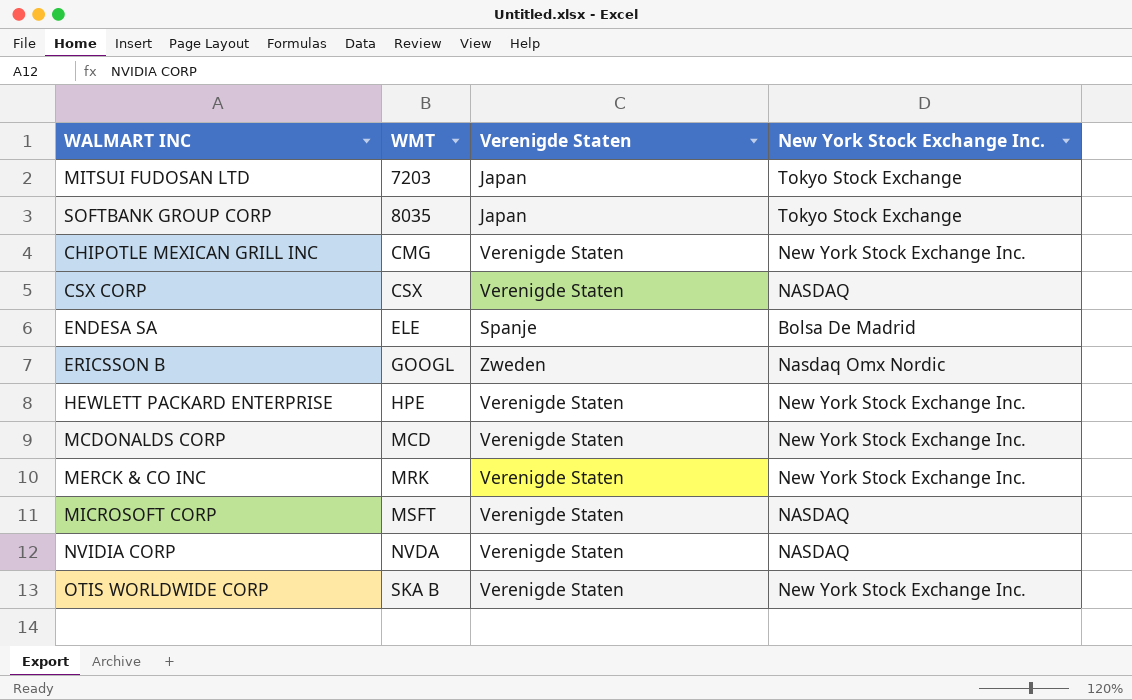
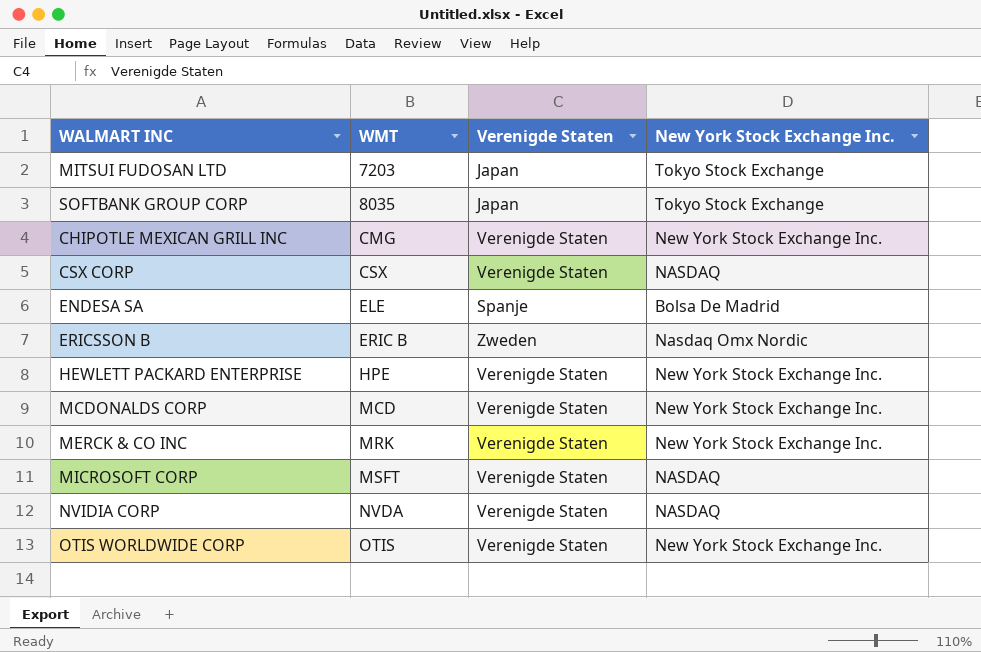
ERICSSON B | WMT: GOOGL -> ERIC B
OTIS WORLDWIDE CORP | WMT: SKA B -> OTIS

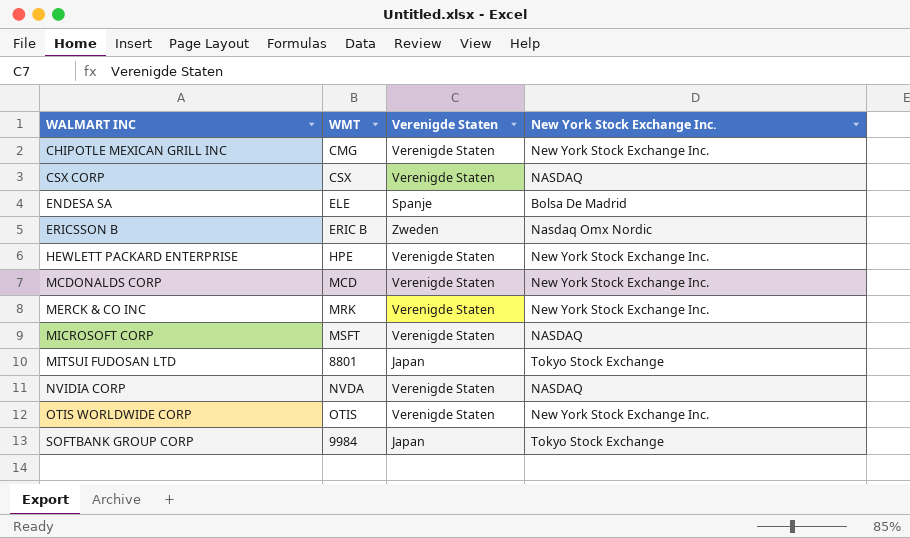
row order: WMT ascending -> WALMART INC ascending
MITSUI FUDOSAN LTD | WMT: 7203 -> 8801
SOFTBANK GROUP CORP | WMT: 8035 -> 9984

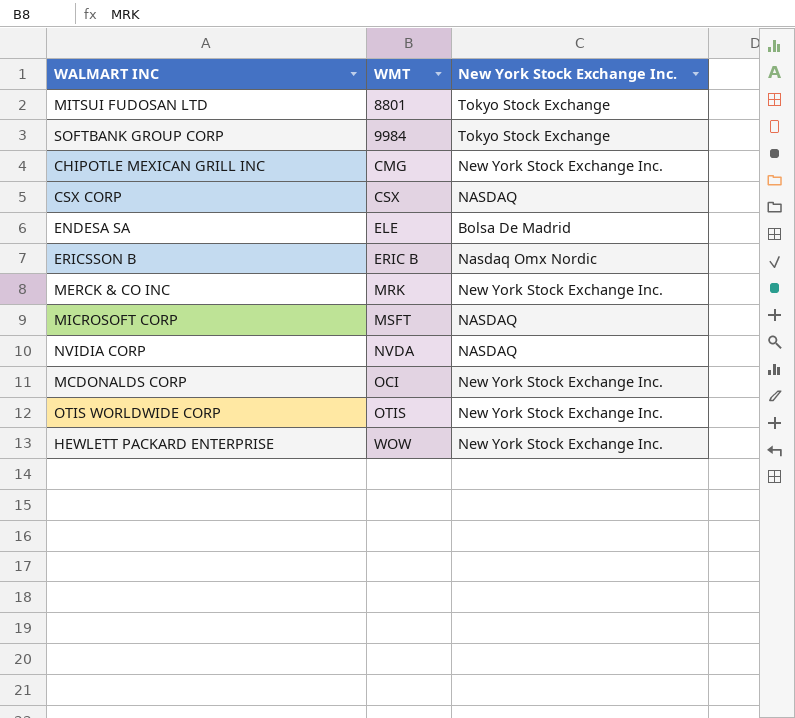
row order: WALMART INC ascending -> WMT ascending
column Verenigde Staten | position: 3 -> none
MCDONALDS CORP | WMT: MCD -> OCI
HEWLETT PACKARD ENTERPRISE | WMT: HPE -> WOW

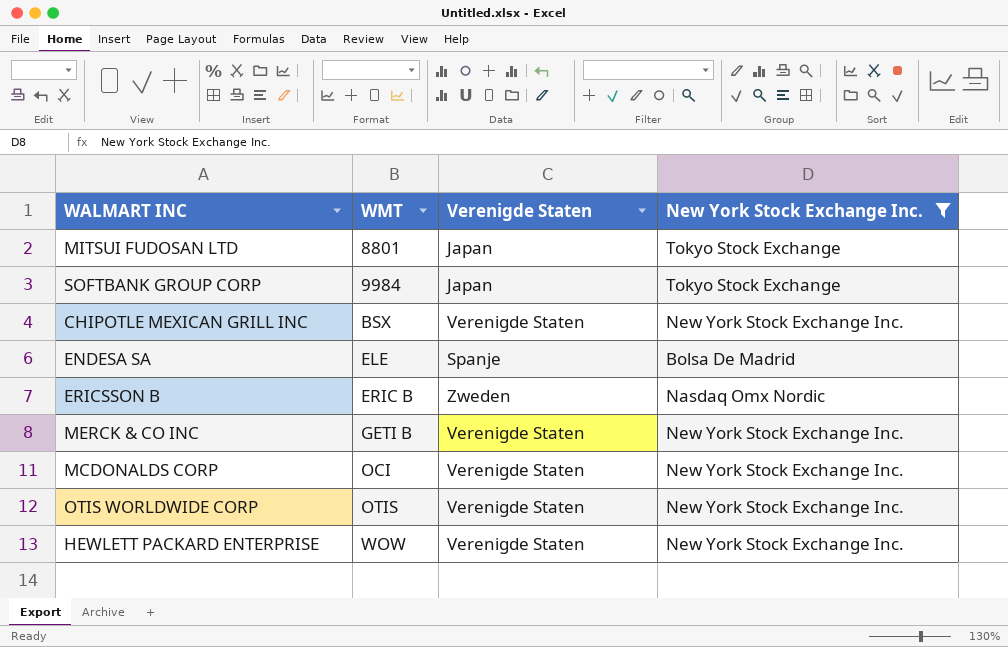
filter: none -> New York Stock Exchange Inc. != NASDAQ
column Verenigde Staten | position: none -> 3
CHIPOTLE MEXICAN GRILL INC | WMT: CMG -> BSX
MERCK & CO INC | WMT: MRK -> GETI B

